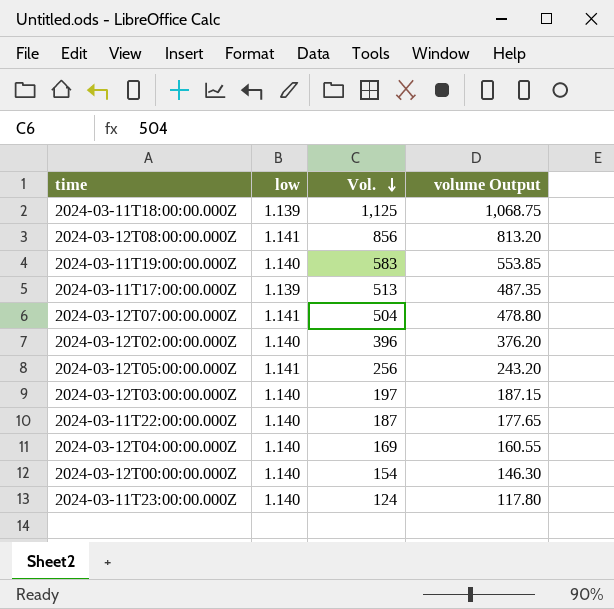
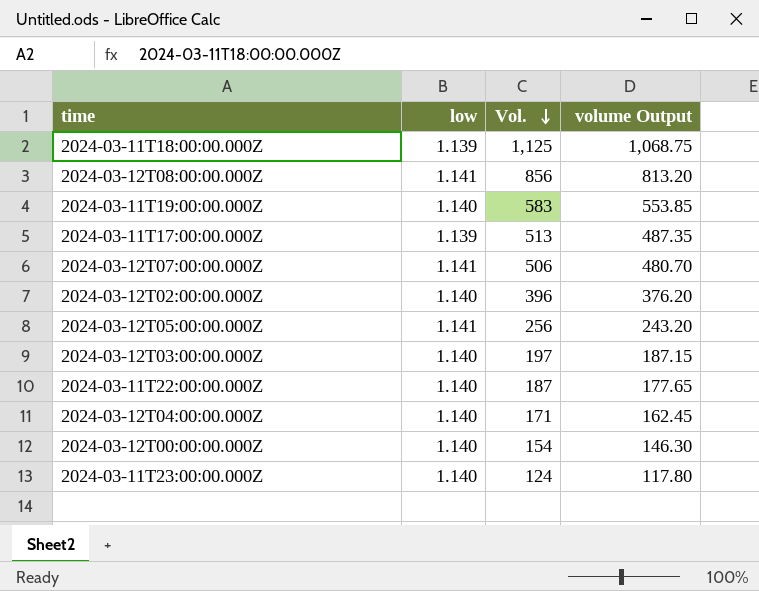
2024-03-12T07:00:00.000Z | Vol.: 504 -> 506
2024-03-12T07:00:00.000Z | volume Output: 478.80 -> 480.70
2024-03-12T04:00:00.000Z | Vol.: 169 -> 171
2024-03-12T04:00:00.000Z | volume Output: 160.55 -> 162.45

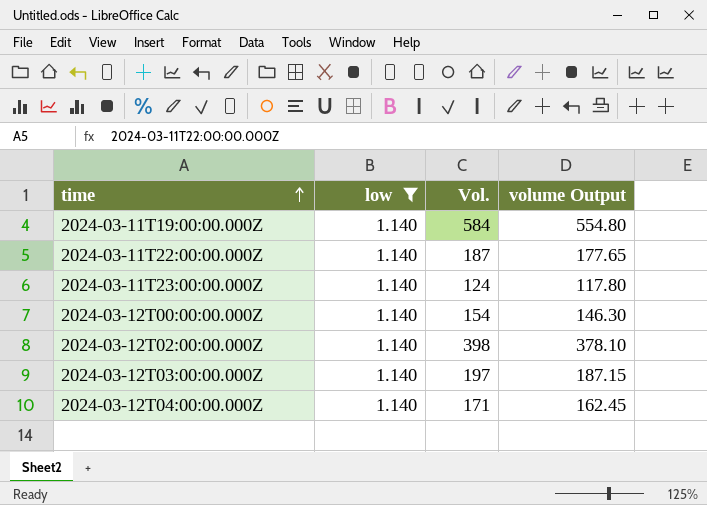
filter: none -> low = 1.140
row order: Vol. descending -> time ascending
2024-03-11T19:00:00.000Z | Vol.: 583 -> 584
2024-03-11T19:00:00.000Z | volume Output: 553.85 -> 554.80
2024-03-12T02:00:00.000Z | Vol.: 396 -> 398
2024-03-12T02:00:00.000Z | volume Output: 376.20 -> 378.10

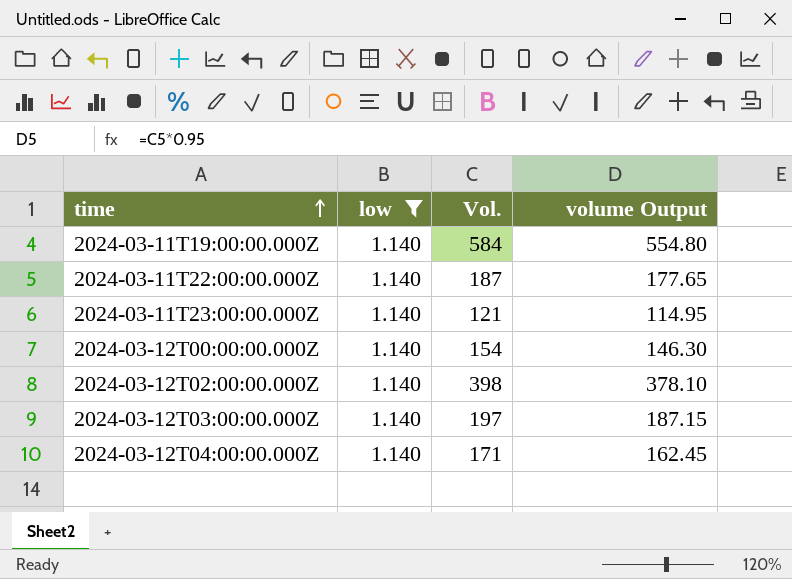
2024-03-11T23:00:00.000Z | Vol.: 124 -> 121
2024-03-11T23:00:00.000Z | volume Output: 117.80 -> 114.95

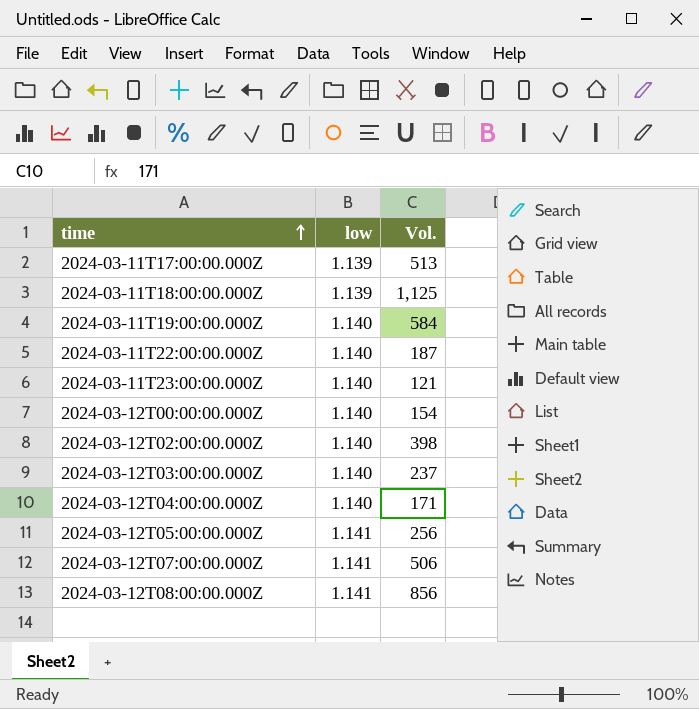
filter: low = 1.140 -> none
column volume Output | formula: [Vol.] * 0.95 -> none
2024-03-12T03:00:00.000Z | Vol.: 197 -> 237

